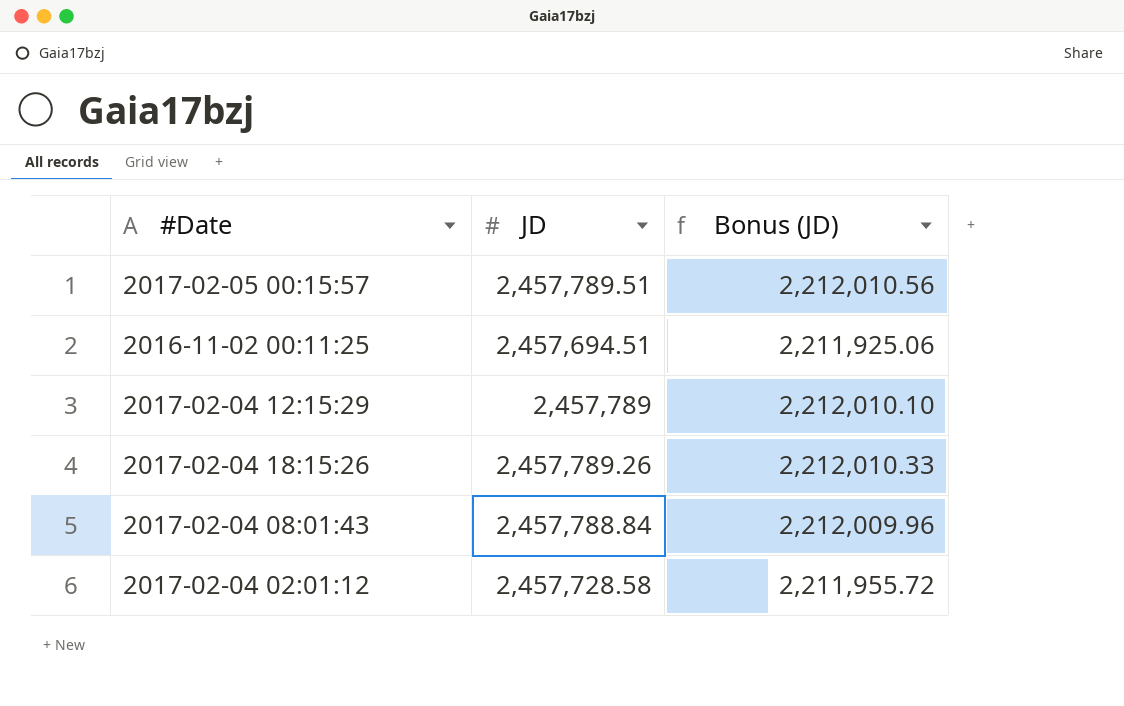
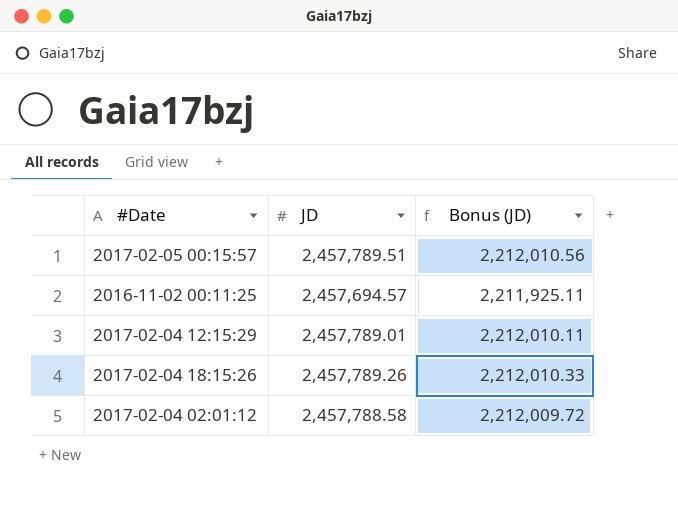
row 2017-02-04 08:01:43: 2,457,788.84 | 2,212,009.96 -> none
2016-11-02 00:11:25 | JD: 2,457,694.51 -> 2,457,694.57
2016-11-02 00:11:25 | Bonus (JD): 2,211,925.06 -> 2,211,925.11
2017-02-04 12:15:29 | JD: 2,457,789 -> 2,457,789.01
2017-02-04 12:15:29 | Bonus (JD): 2,212,010.10 -> 2,212,010.11
2017-02-04 02:01:12 | JD: 2,457,728.58 -> 2,457,788.58
2017-02-04 02:01:12 | Bonus (JD): 2,211,955.72 -> 2,212,009.72

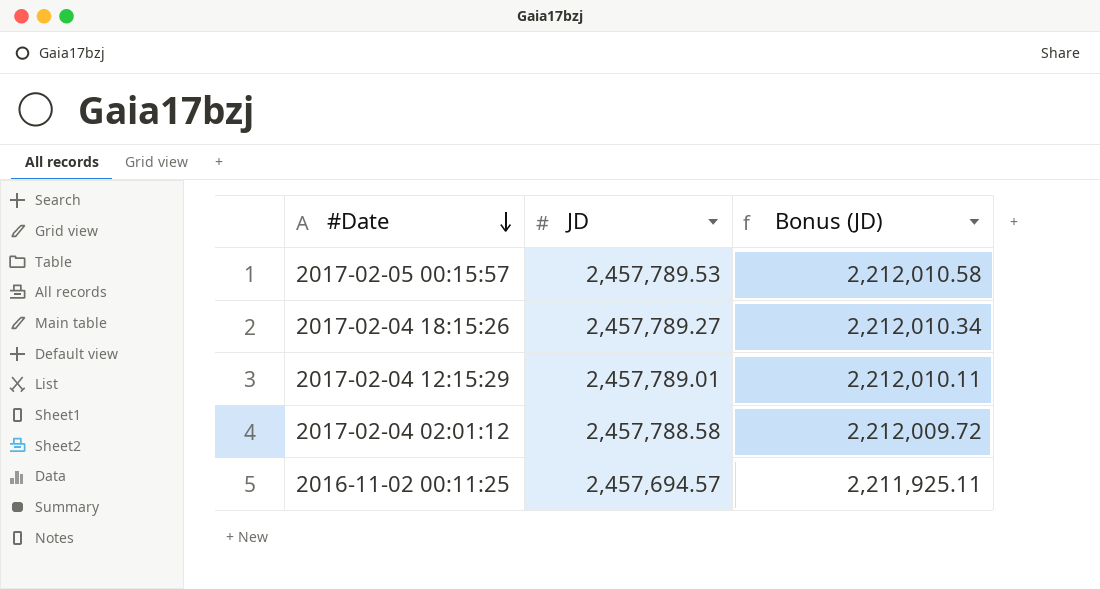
row order: none -> #Date descending
2017-02-05 00:15:57 | JD: 2,457,789.51 -> 2,457,789.53
2017-02-05 00:15:57 | Bonus (JD): 2,212,010.56 -> 2,212,010.58
2017-02-04 18:15:26 | JD: 2,457,789.26 -> 2,457,789.27
2017-02-04 18:15:26 | Bonus (JD): 2,212,010.33 -> 2,212,010.34

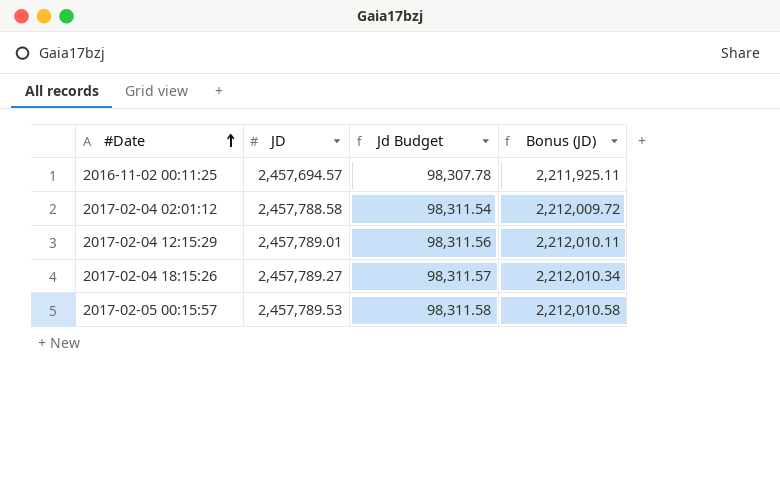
row order: #Date descending -> #Date ascending
column Jd Budget | formula: none -> [JD] * 0.04

